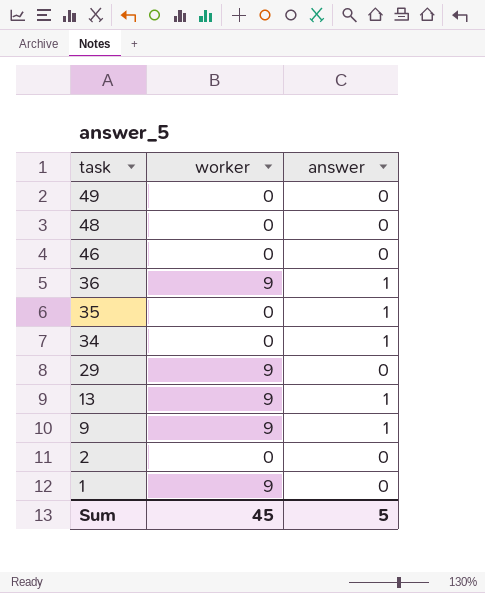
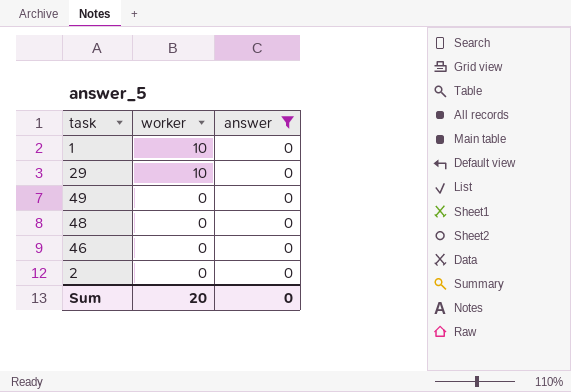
filter: none -> answer = 0
row order: task descending -> worker descending
1 | worker: 9 -> 10
29 | worker: 9 -> 10
Sum | worker: 45 -> 20
Sum | answer: 5 -> 0

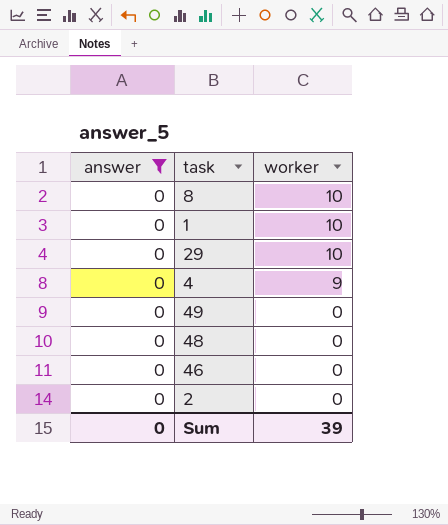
column answer | position: 3 -> 1
row 8: none -> 0 | 10
row 4: none -> 0 | 9
Sum | worker: 20 -> 39

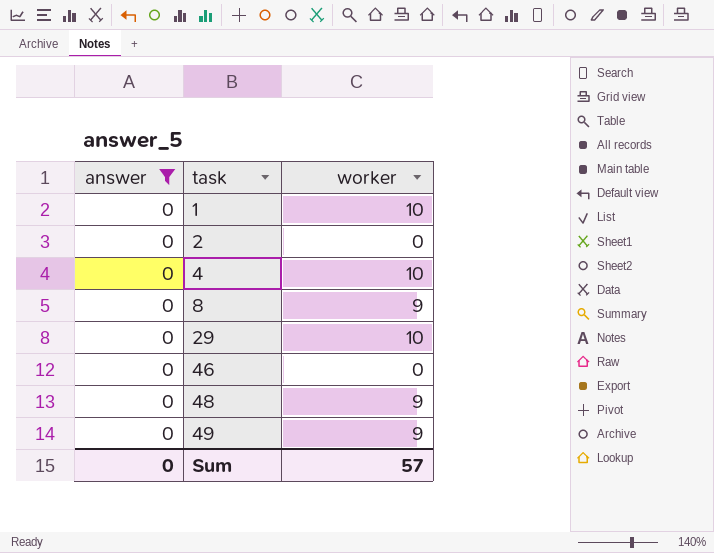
row order: worker descending -> task ascending
4 | worker: 9 -> 10
8 | worker: 10 -> 9
48 | worker: 0 -> 9
49 | worker: 0 -> 9
Sum | worker: 39 -> 57

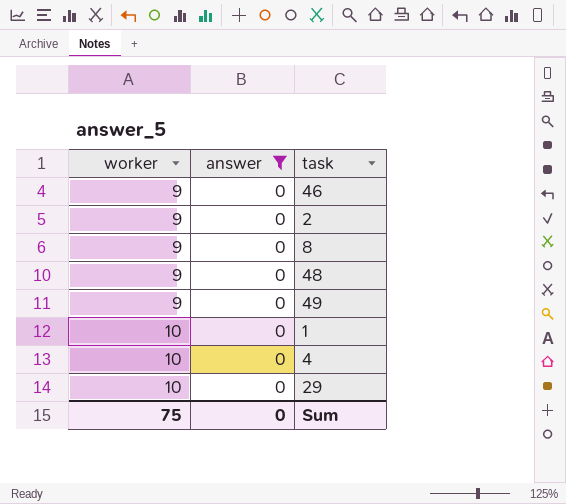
row order: task ascending -> worker ascending
column worker | position: 3 -> 1
46 | worker: 0 -> 9
2 | worker: 0 -> 9
Sum | worker: 57 -> 75

